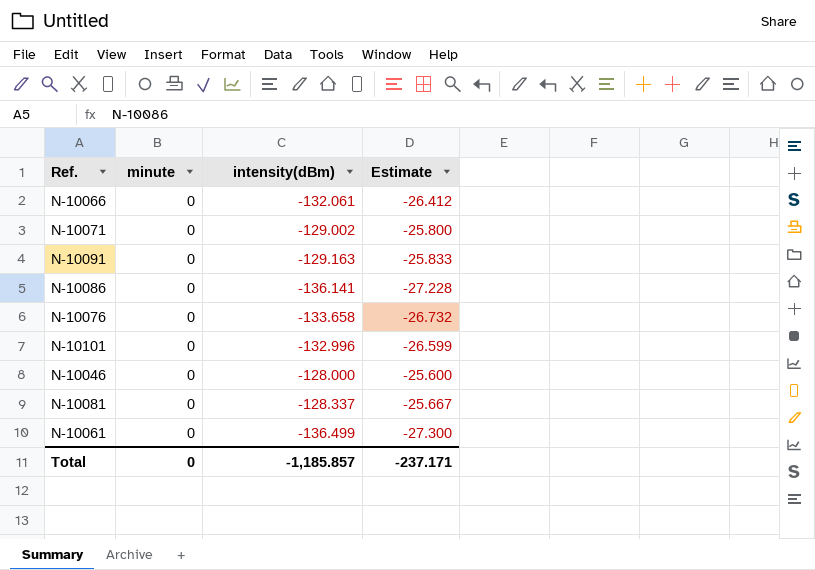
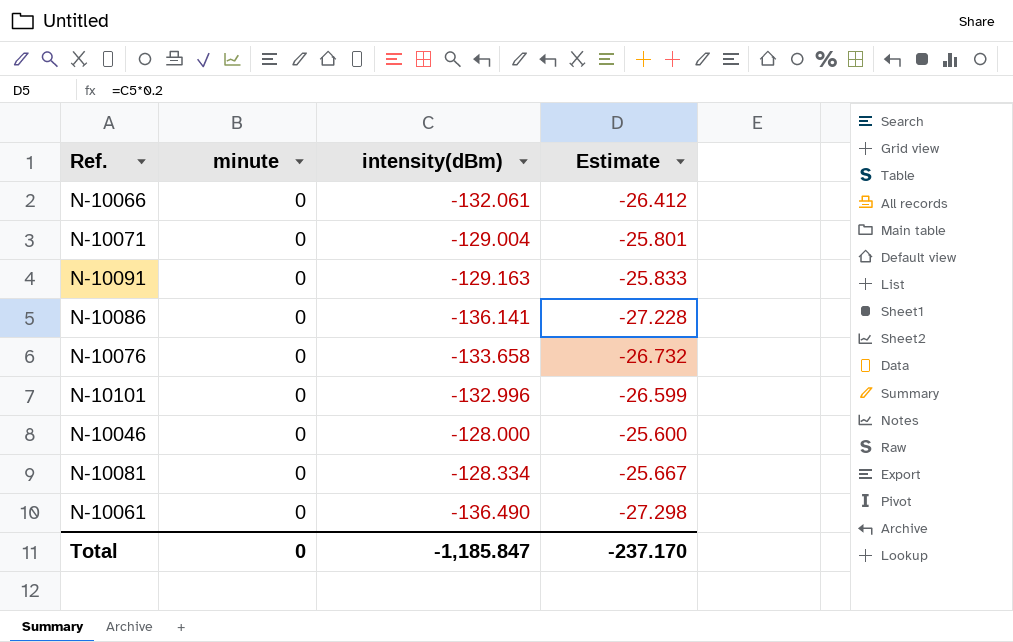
N-10071 | intensity(dBm): -129.002 -> -129.004
N-10071 | Estimate: -25.800 -> -25.801
N-10081 | intensity(dBm): -128.337 -> -128.334
N-10061 | intensity(dBm): -136.499 -> -136.490
N-10061 | Estimate: -27.300 -> -27.298
Total | intensity(dBm): -1,185.857 -> -1,185.847
Total | Estimate: -237.171 -> -237.170

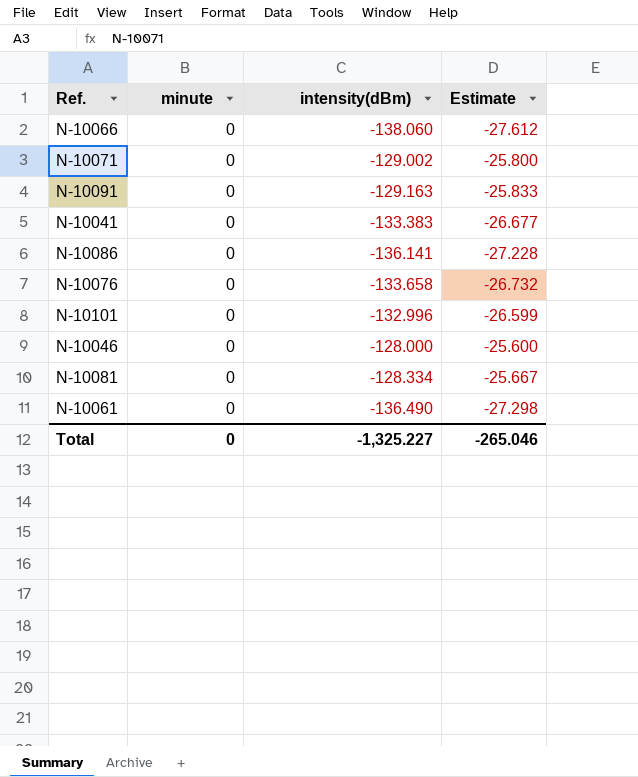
N-10066 | intensity(dBm): -132.061 -> -138.060
N-10066 | Estimate: -26.412 -> -27.612
N-10071 | intensity(dBm): -129.004 -> -129.002
N-10071 | Estimate: -25.801 -> -25.800
row N-10041: none -> 0 | -133.383 | -26.677
Total | intensity(dBm): -1,185.847 -> -1,325.227
Total | Estimate: -237.170 -> -265.046

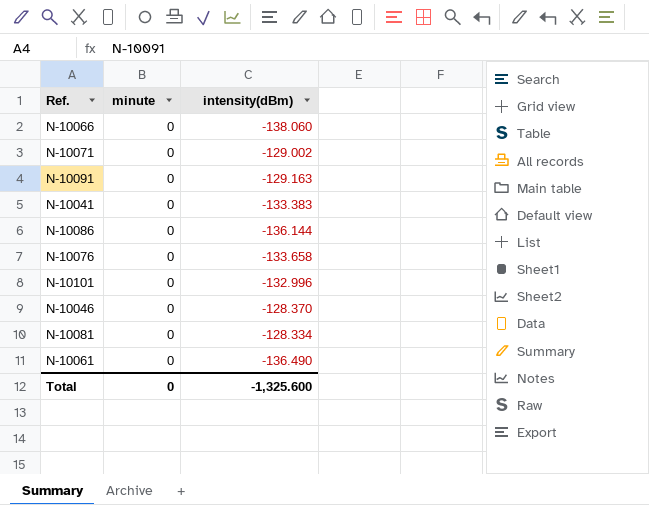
column Estimate | formula: [intensity(dBm)] * 0.2 -> none
N-10086 | intensity(dBm): -136.141 -> -136.144
N-10046 | intensity(dBm): -128.000 -> -128.370
Total | intensity(dBm): -1,325.227 -> -1,325.600

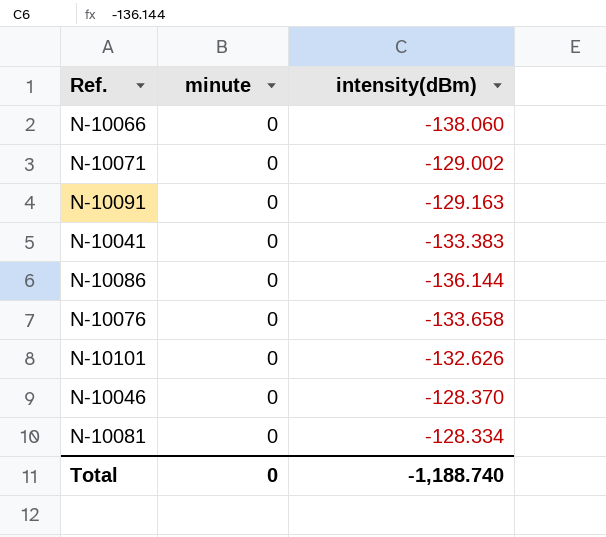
row N-10061: 0 | -136.490 -> none
N-10101 | intensity(dBm): -132.996 -> -132.626
Total | intensity(dBm): -1,325.600 -> -1,188.740

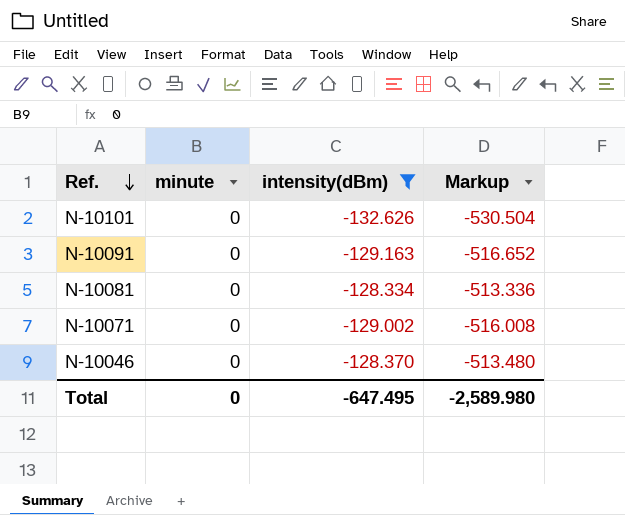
filter: none -> intensity(dBm) >= -132.626
row order: none -> Ref. descending
column Markup | formula: none -> [intensity(dBm)] * 4
Total | intensity(dBm): -1,188.740 -> -647.495

